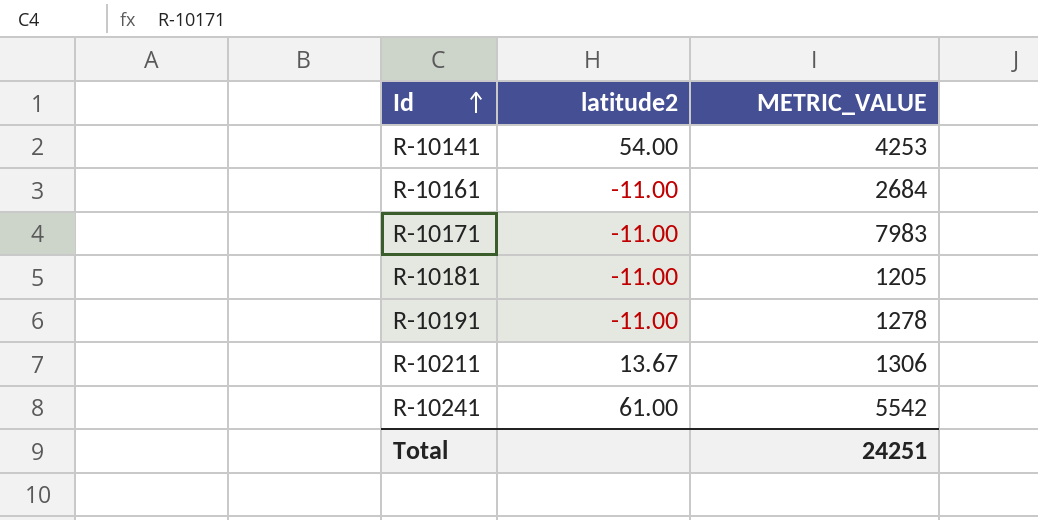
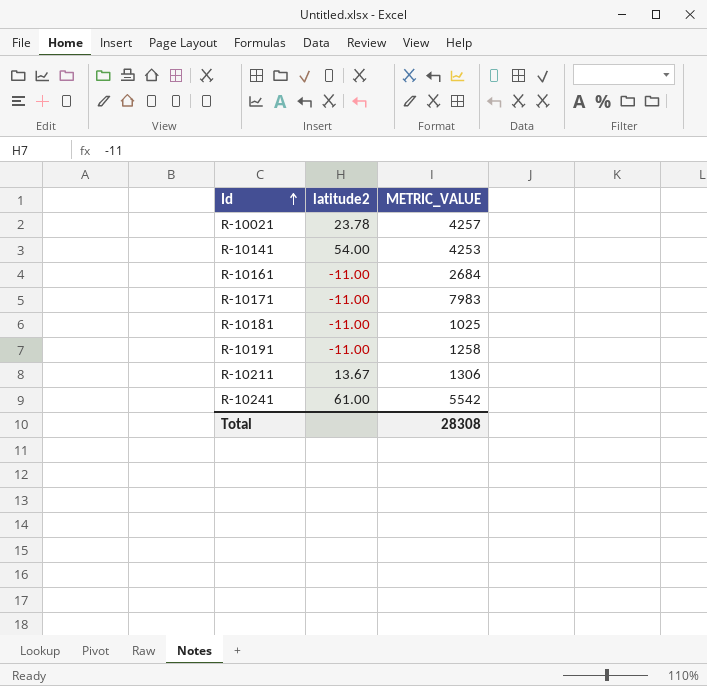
row R-10021: none -> 23.78 | 4257
R-10181 | METRIC_VALUE: 1205 -> 1025
R-10191 | METRIC_VALUE: 1278 -> 1258
Total | METRIC_VALUE: 24251 -> 28308

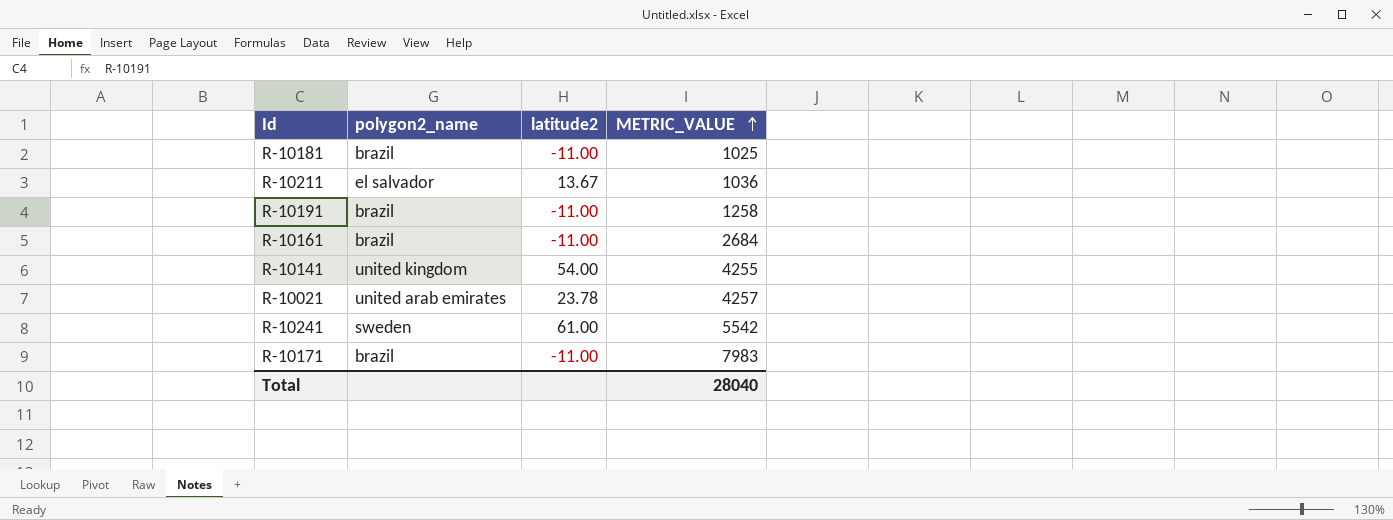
row order: Id ascending -> METRIC_VALUE ascending
column polygon2_name | position: none -> 2
R-10211 | METRIC_VALUE: 1306 -> 1036
R-10141 | METRIC_VALUE: 4253 -> 4255
Total | METRIC_VALUE: 28308 -> 28040

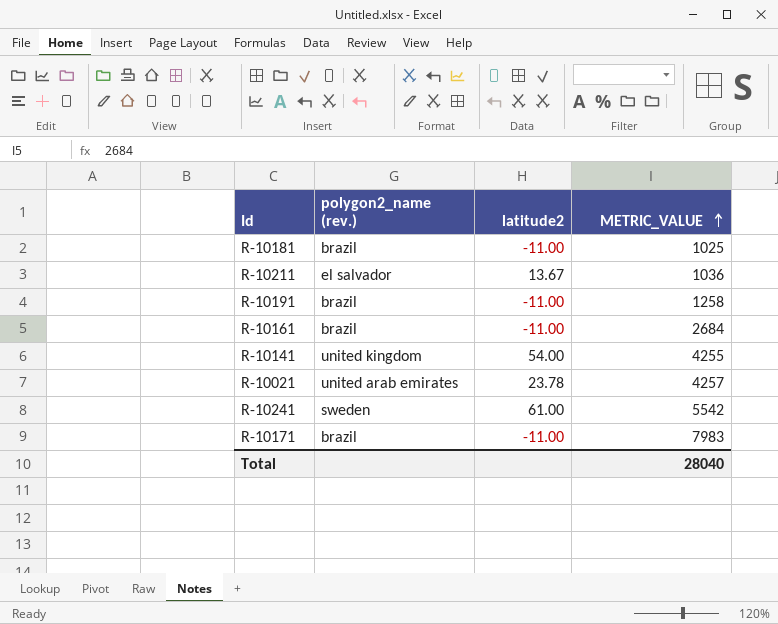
column name: polygon2_name -> polygon2_name (rev.)

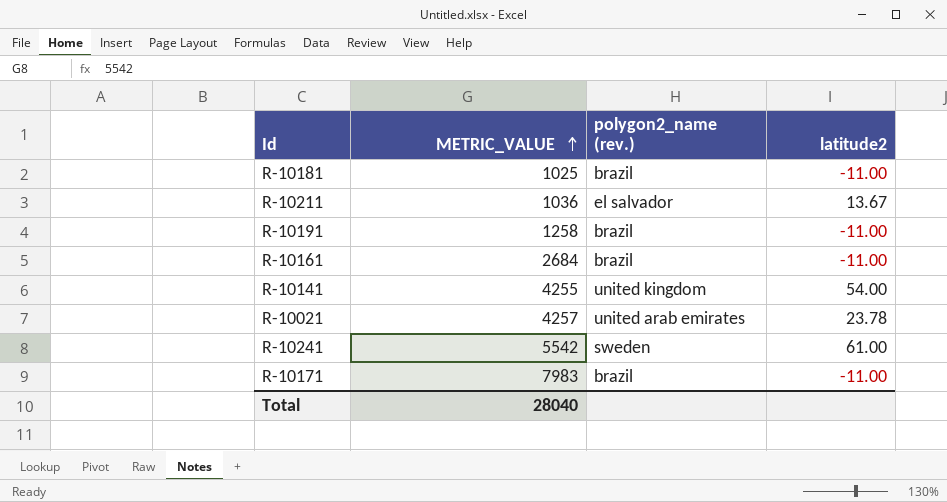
column METRIC_VALUE | position: 4 -> 2

